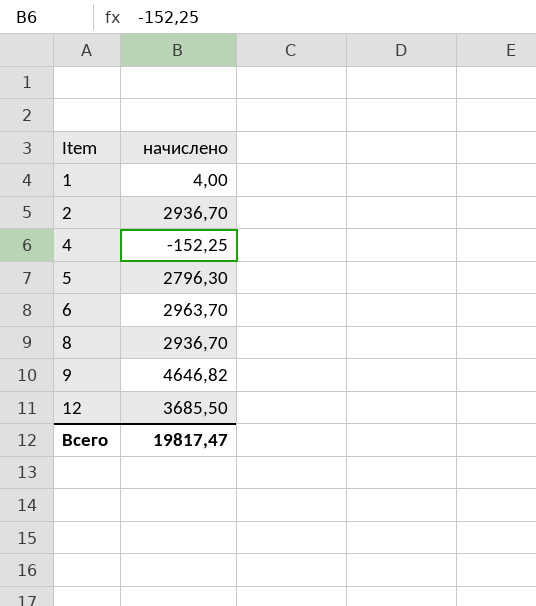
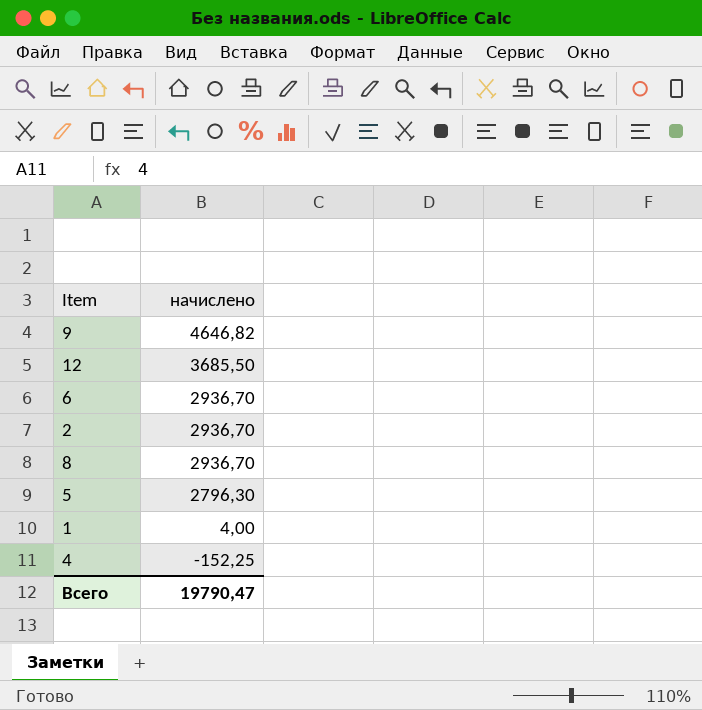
row order: Item ascending -> начислено descending
6 | начислено: 2963,70 -> 2936,70
Всего | начислено: 19817,47 -> 19790,47

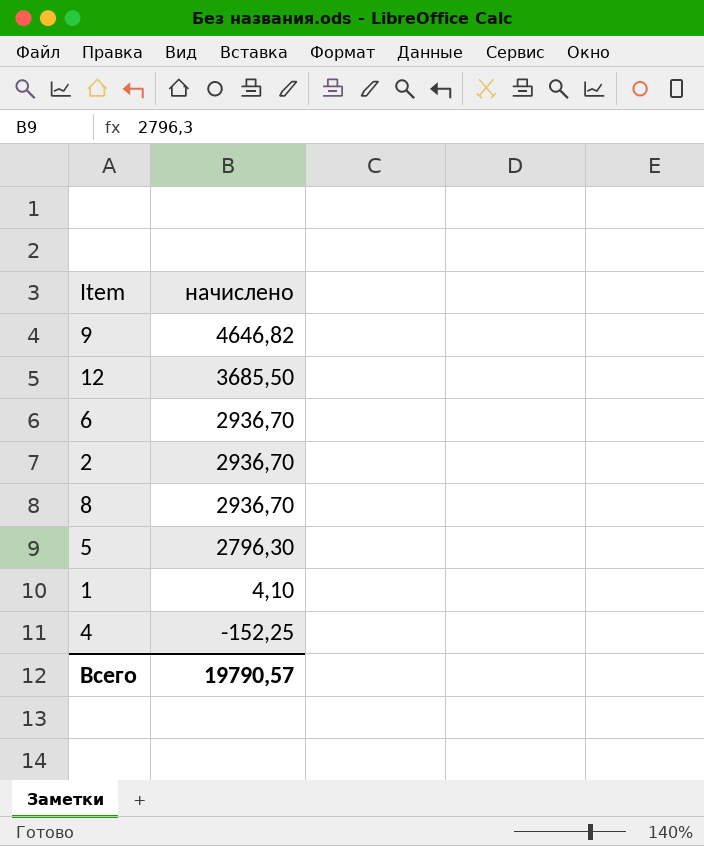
1 | начислено: 4,00 -> 4,10
Всего | начислено: 19790,47 -> 19790,57

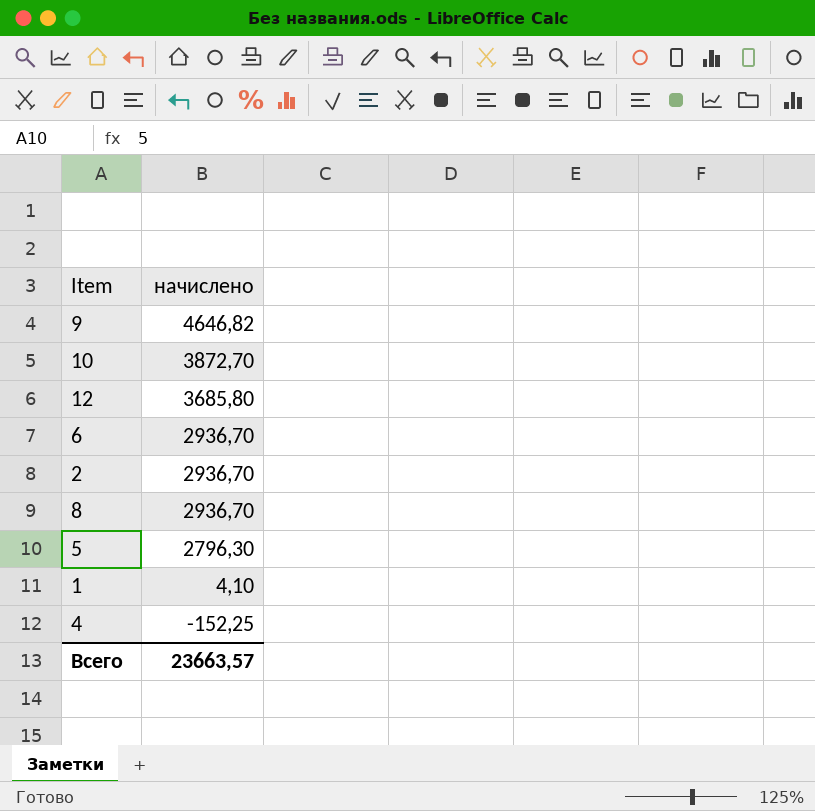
row 10: none -> 3872,70
12 | начислено: 3685,50 -> 3685,80
Всего | начислено: 19790,57 -> 23663,57

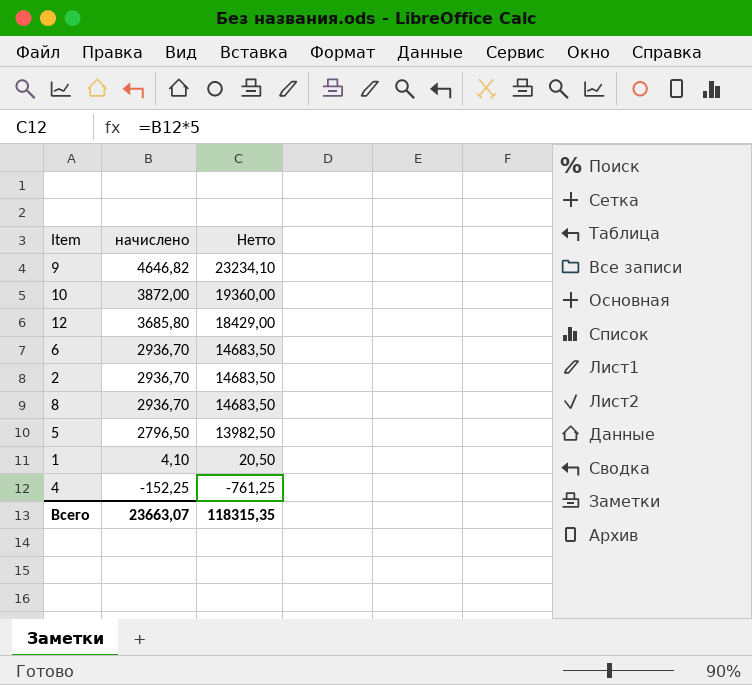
column Нетто | formula: none -> [начислено] * 5
10 | начислено: 3872,70 -> 3872,00
5 | начислено: 2796,30 -> 2796,50
Всего | начислено: 23663,57 -> 23663,07

